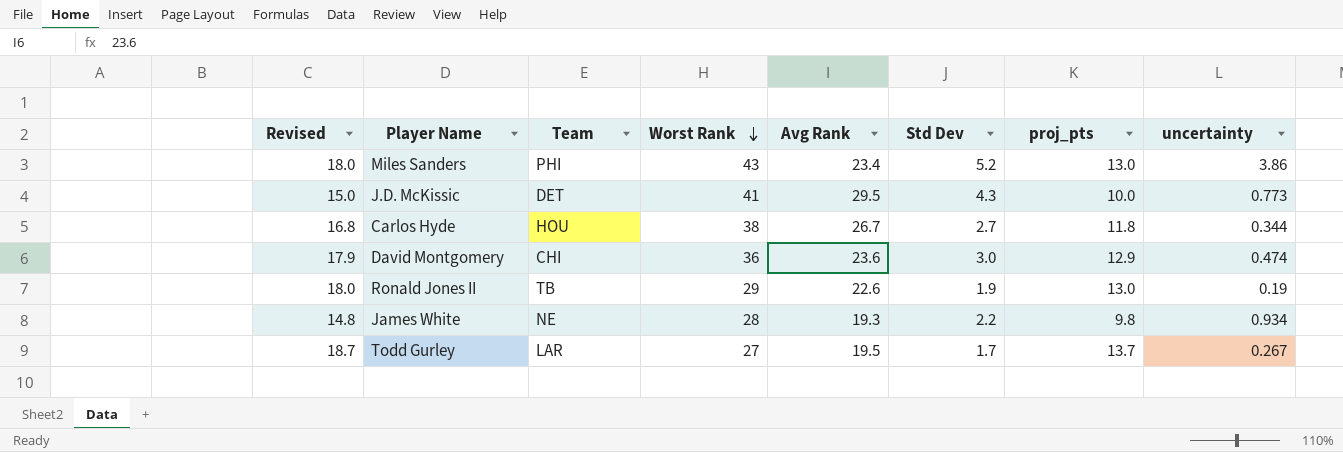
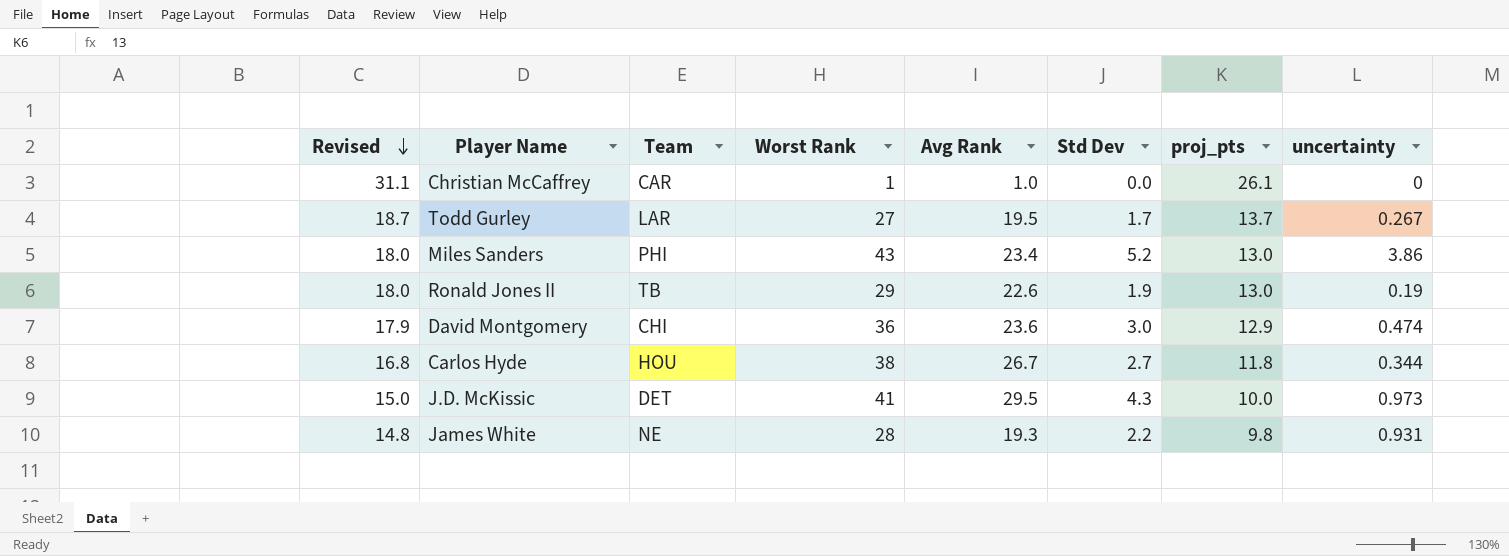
row order: Worst Rank descending -> Revised descending
row Christian McCaffrey: none -> 31.1 | CAR | 1 | 1.0 | 0.0 | 26.1 | 0
J.D. McKissic | uncertainty: 0.773 -> 0.973
James White | uncertainty: 0.934 -> 0.931

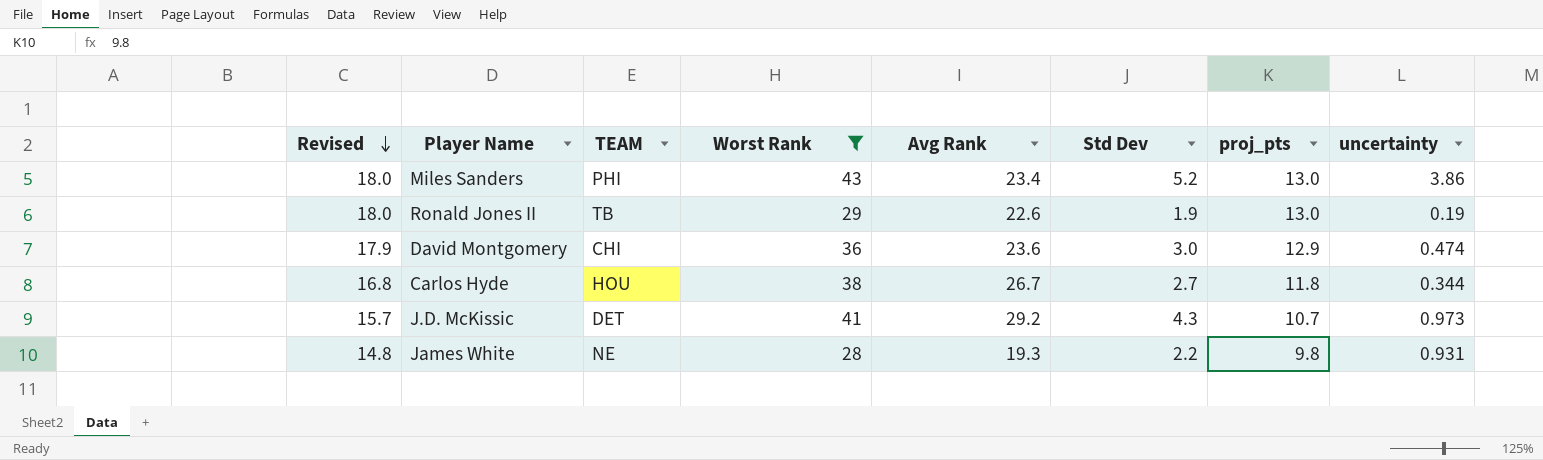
filter: none -> Worst Rank >= 28
column name: Team -> TEAM
J.D. McKissic | Revised: 15.0 -> 15.7
J.D. McKissic | Avg Rank: 29.5 -> 29.2
J.D. McKissic | proj_pts: 10.0 -> 10.7

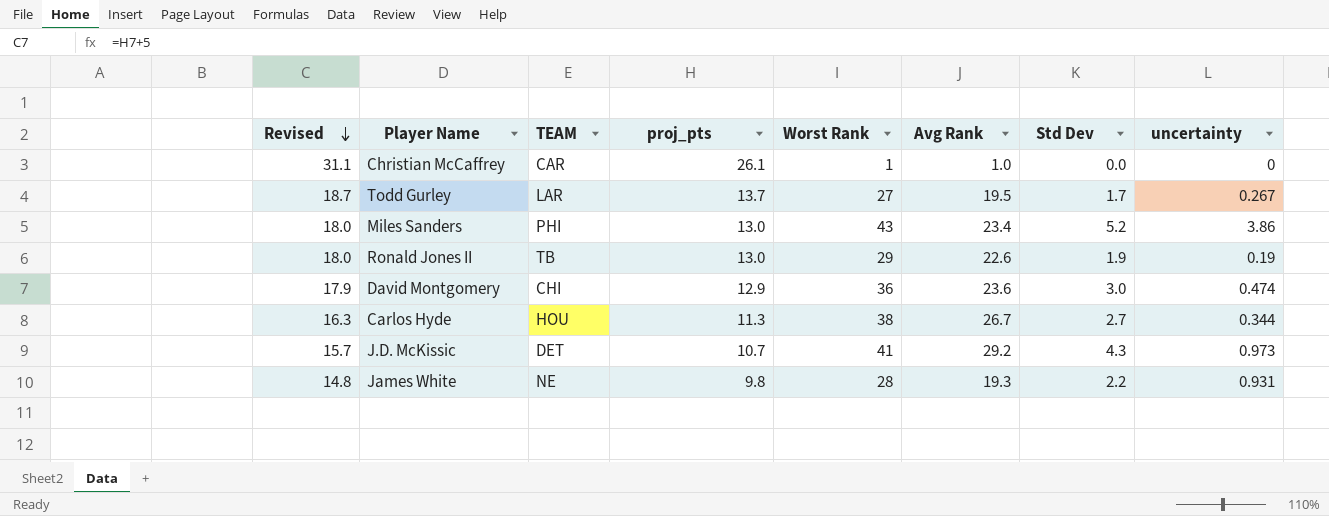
filter: Worst Rank >= 28 -> none
column proj_pts | position: 7 -> 4
Carlos Hyde | Revised: 16.8 -> 16.3
Carlos Hyde | proj_pts: 11.8 -> 11.3

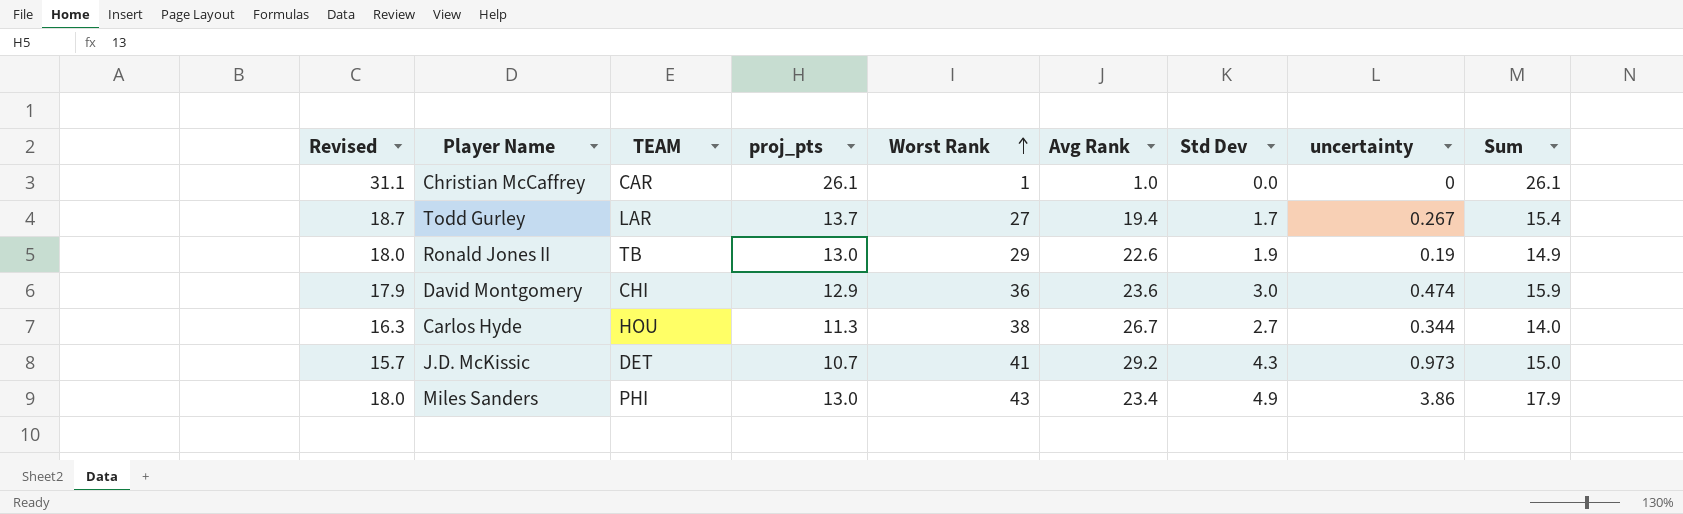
row order: Revised descending -> Worst Rank ascending
column Sum | formula: none -> [proj_pts] + [Std Dev]
row James White: 14.8 | NE | 9.8 | 28 | 19.3 | 2.2 | 0.931 -> none
Todd Gurley | Avg Rank: 19.5 -> 19.4
Miles Sanders | Std Dev: 5.2 -> 4.9

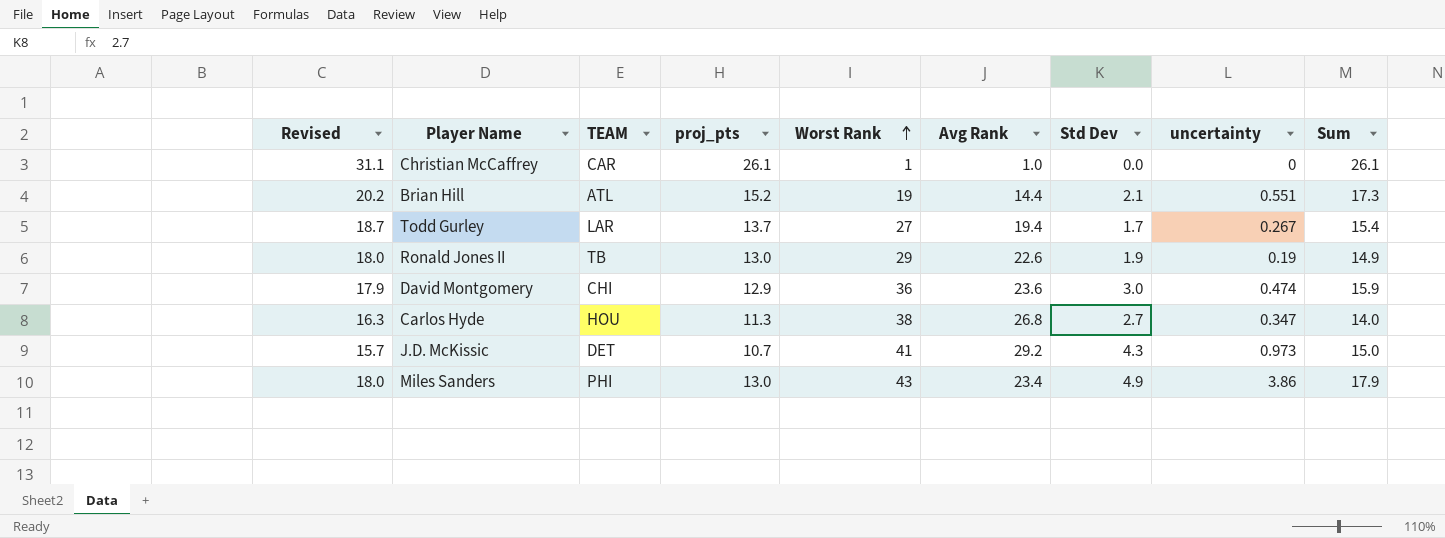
row Brian Hill: none -> 20.2 | ATL | 15.2 | 19 | 14.4 | 2.1 | 0.551 | 17.3
Carlos Hyde | Avg Rank: 26.7 -> 26.8
Carlos Hyde | uncertainty: 0.344 -> 0.347

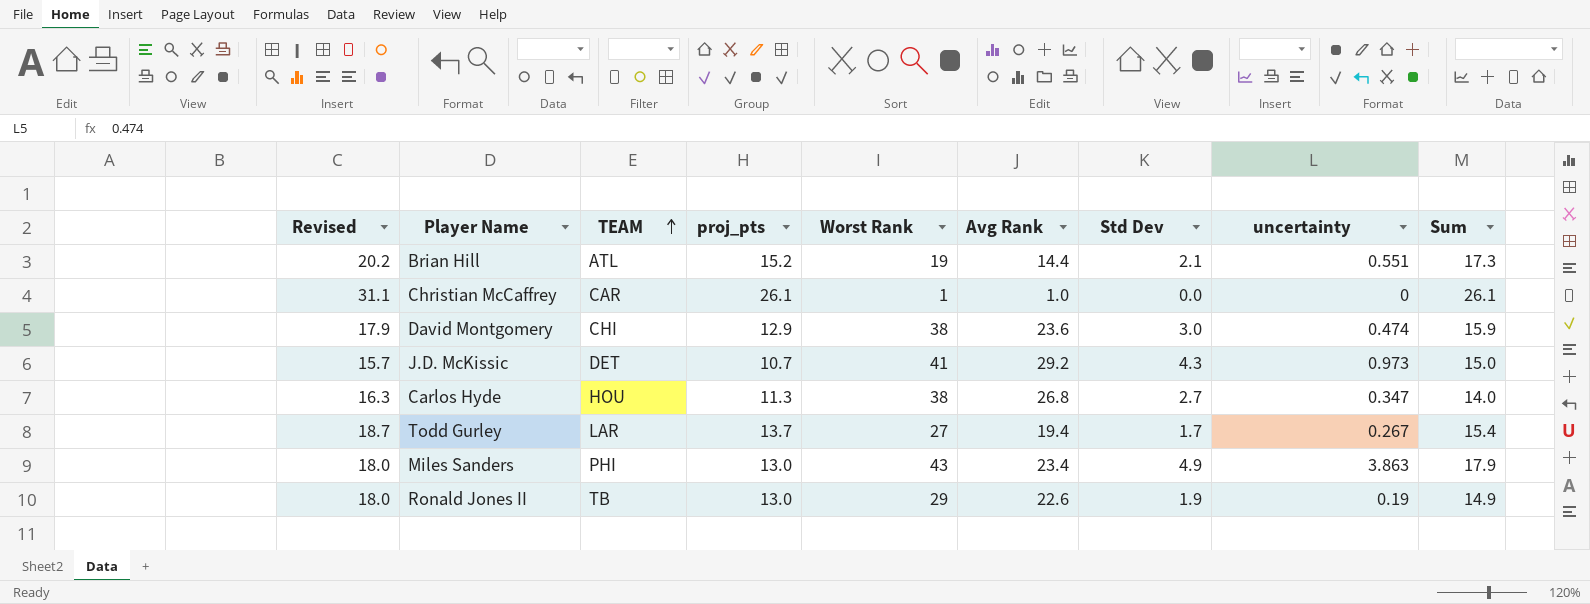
row order: Worst Rank ascending -> TEAM ascending
David Montgomery | Worst Rank: 36 -> 38
Miles Sanders | uncertainty: 3.86 -> 3.863

